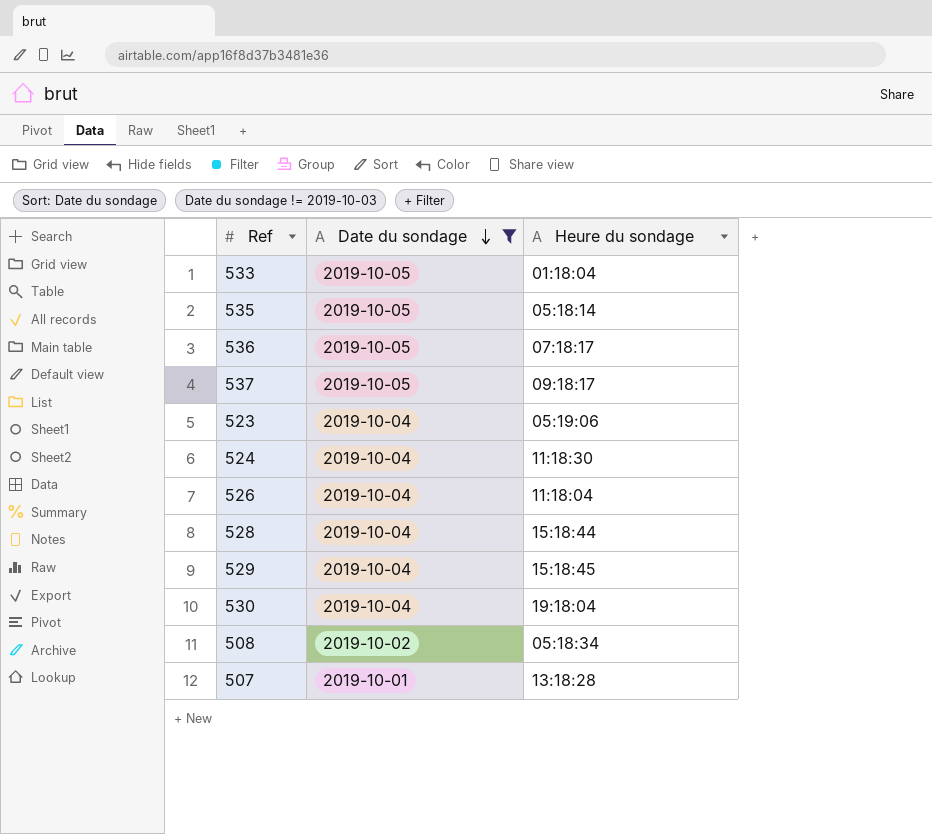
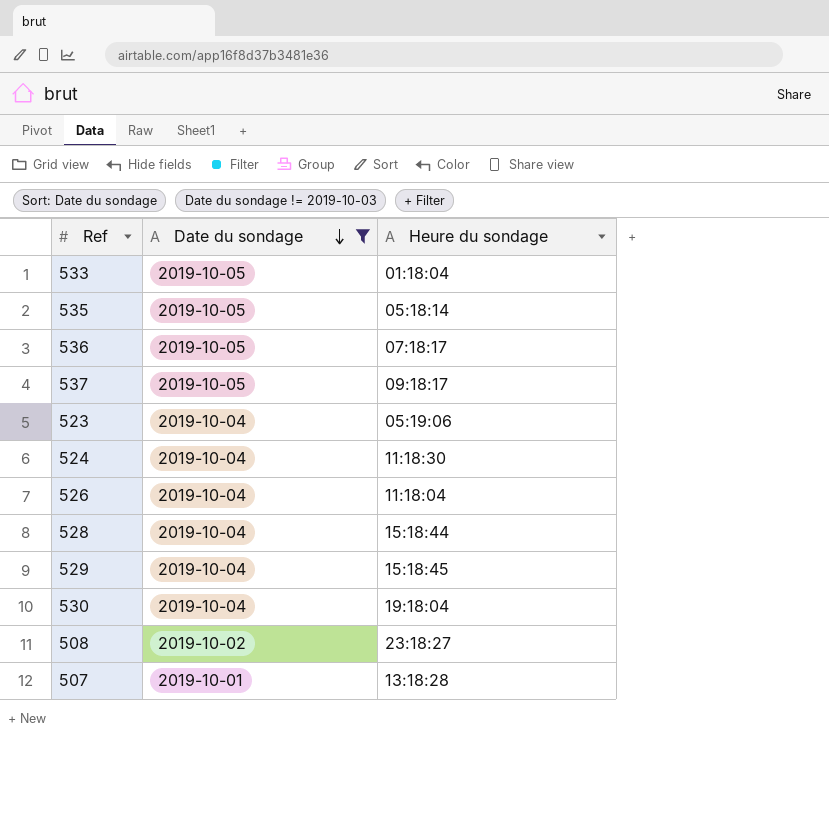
508 | Heure du sondage: 05:18:34 -> 23:18:27

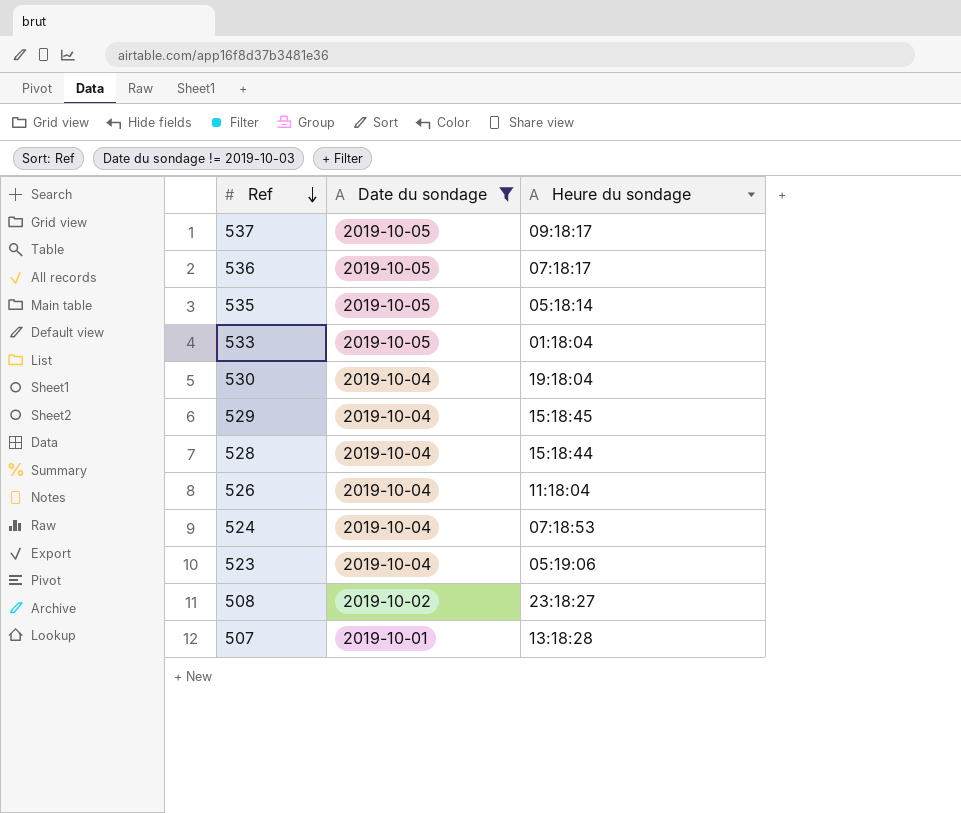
row order: Date du sondage descending -> Ref descending
524 | Heure du sondage: 11:18:30 -> 07:18:53

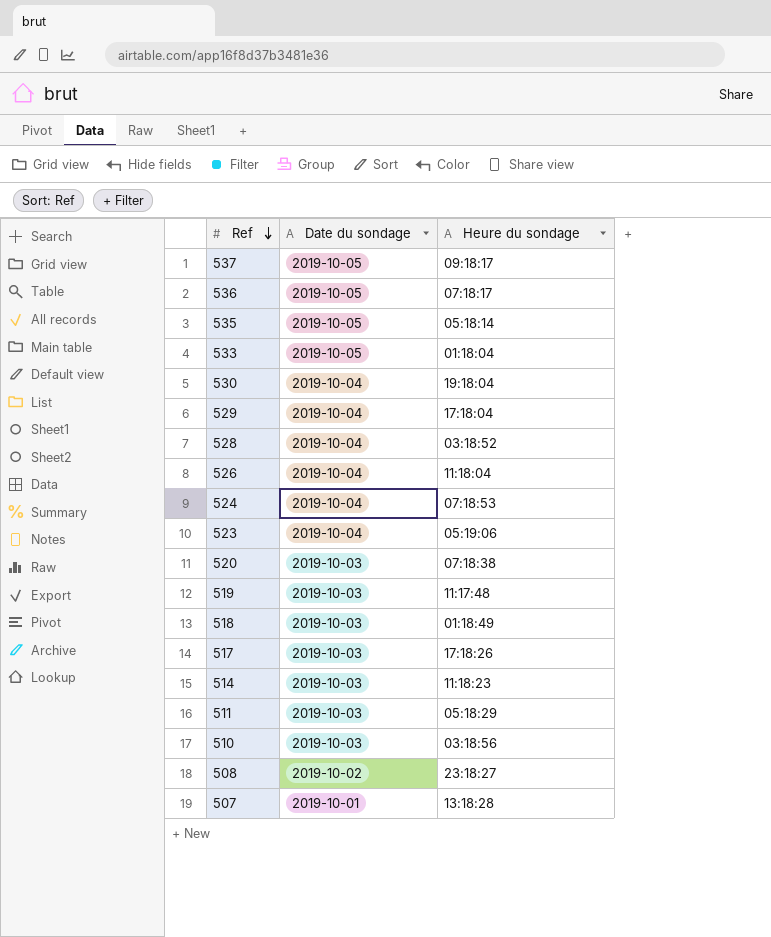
filter: Date du sondage != 2019-10-03 -> none
529 | Heure du sondage: 15:18:45 -> 17:18:04
528 | Heure du sondage: 15:18:44 -> 03:18:52

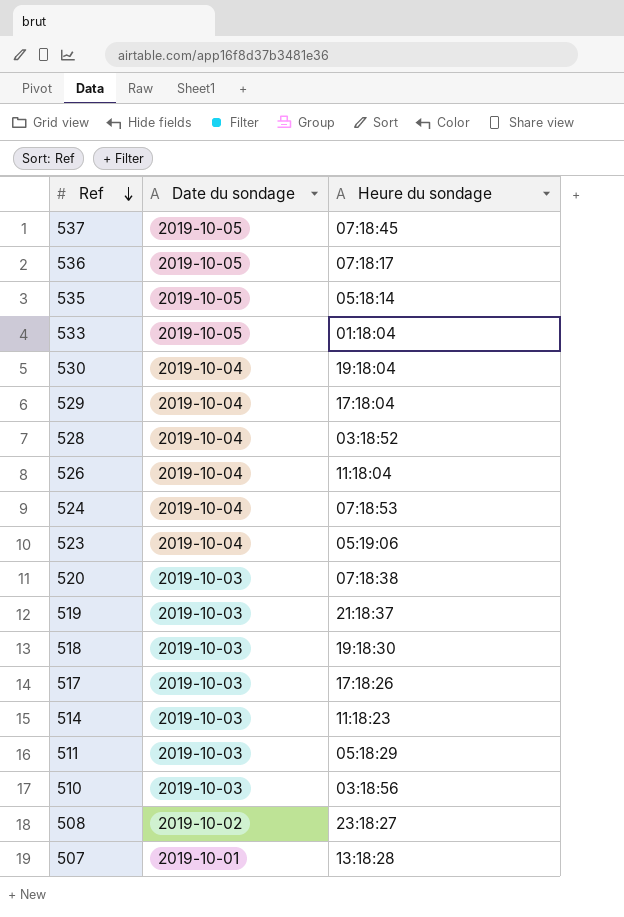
537 | Heure du sondage: 09:18:17 -> 07:18:45
519 | Heure du sondage: 11:17:48 -> 21:18:37
518 | Heure du sondage: 01:18:49 -> 19:18:30

